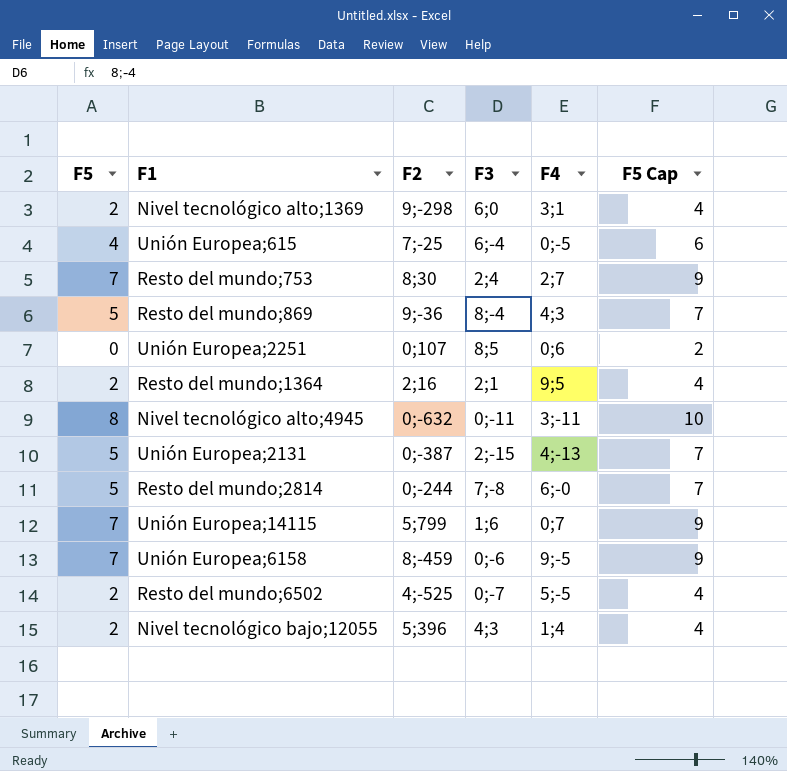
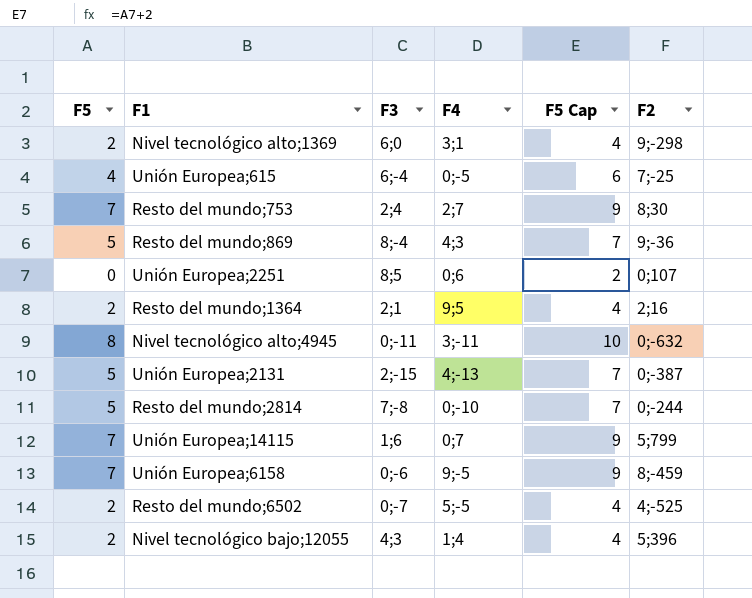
column F2 | position: 3 -> 6
Resto del mundo;2814 | F4: 6;-0 -> 0;-10

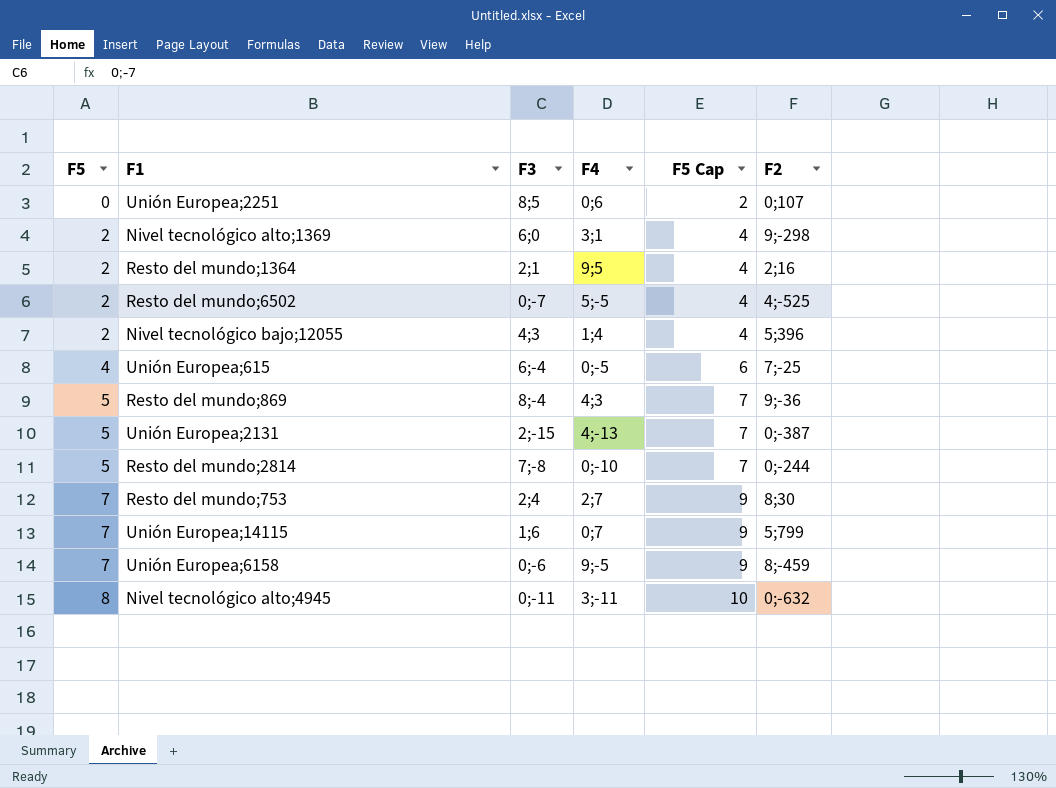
row order: none -> F5 ascending

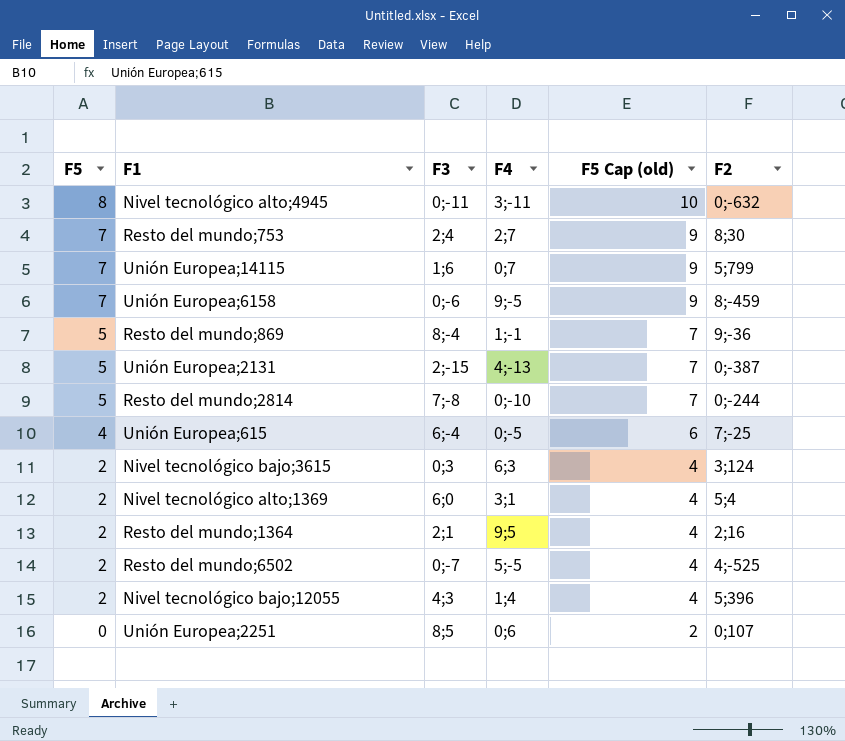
row order: F5 ascending -> F5 descending
column name: F5 Cap -> F5 Cap (old)
Resto del mundo;869 | F4: 4;3 -> 1;-1
row Nivel tecnológico bajo;3615: none -> 2 | 0;3 | 6;3 | 4 | 3;124
Nivel tecnológico alto;1369 | F2: 9;-298 -> 5;4

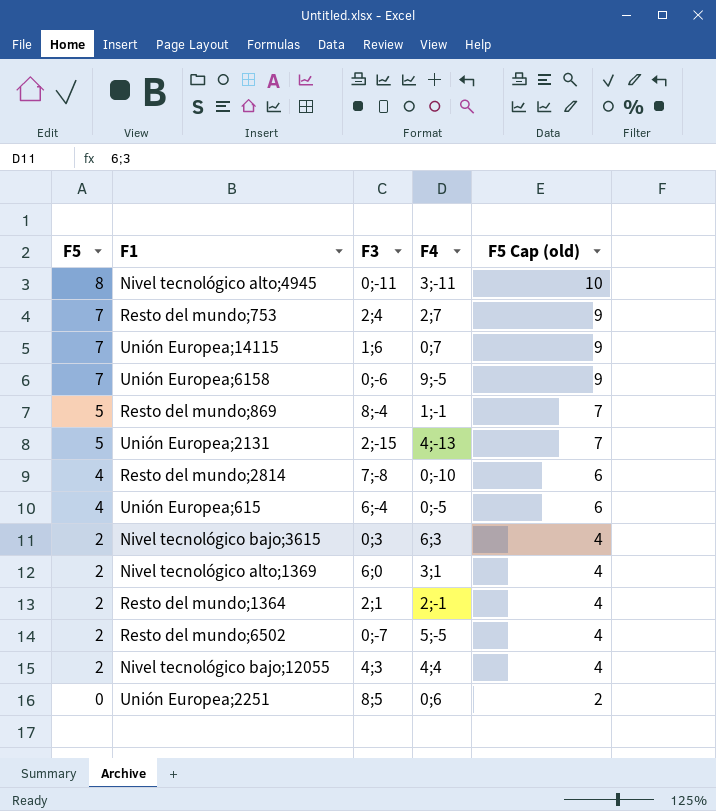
column F2 | position: 6 -> none
Resto del mundo;2814 | F5: 5 -> 4
Resto del mundo;2814 | F5 Cap (old): 7 -> 6
Resto del mundo;1364 | F4: 9;5 -> 2;-1
Nivel tecnológico bajo;12055 | F4: 1;4 -> 4;4

